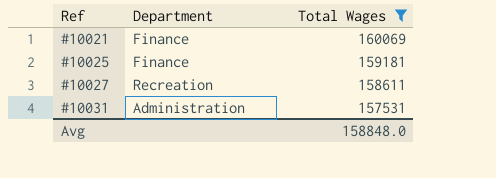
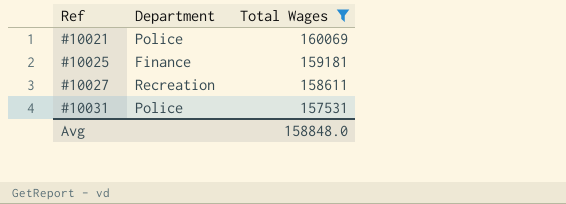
#10021 | Department: Finance -> Police
#10031 | Department: Administration -> Police

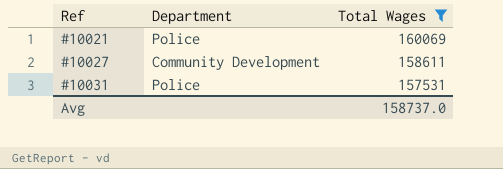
row #10025: Finance | 159181 -> none
#10027 | Department: Recreation -> Community Development
Avg | Total Wages: 158848.0 -> 158737.0

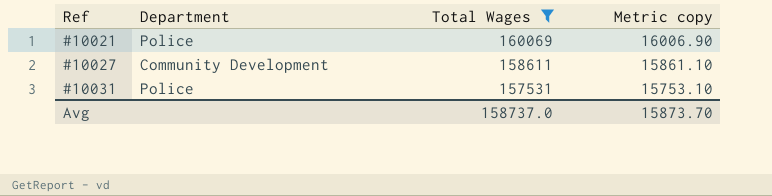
column Metric copy | formula: none -> [Total Wages] * 0.1

